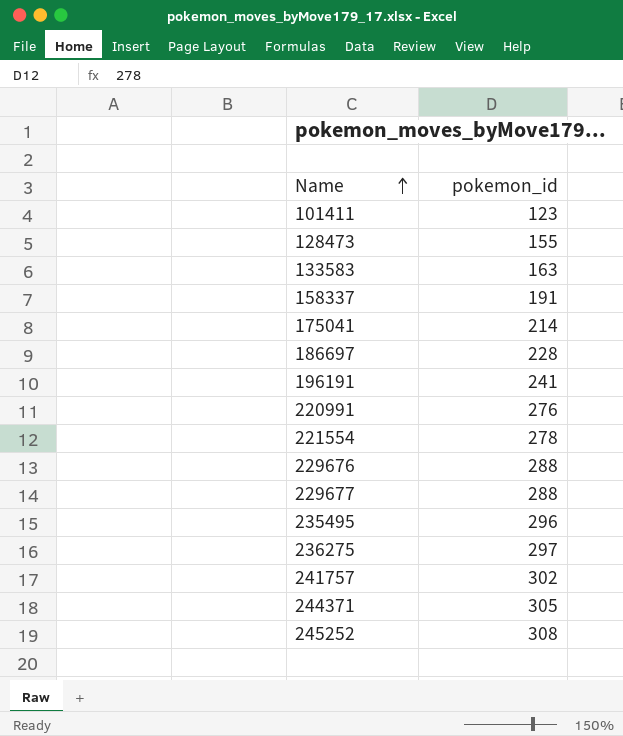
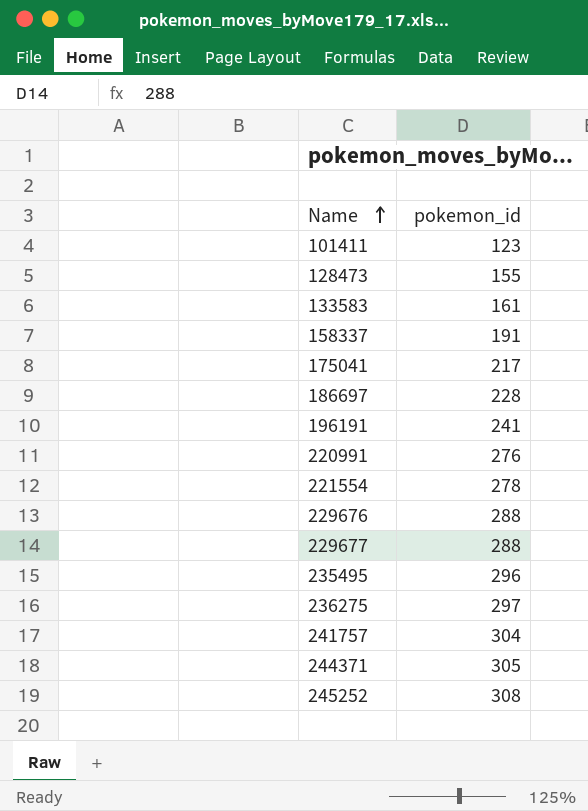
133583 | pokemon_id: 163 -> 161
175041 | pokemon_id: 214 -> 217
241757 | pokemon_id: 302 -> 304

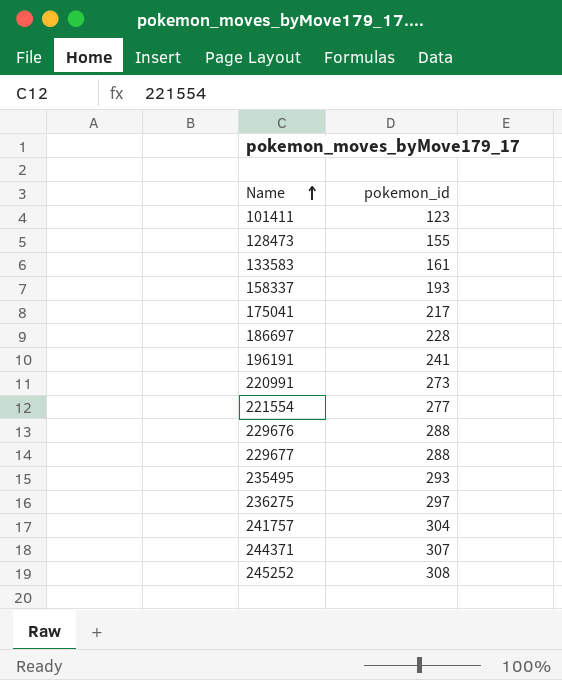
158337 | pokemon_id: 191 -> 193
220991 | pokemon_id: 276 -> 273
221554 | pokemon_id: 278 -> 277
235495 | pokemon_id: 296 -> 293
244371 | pokemon_id: 305 -> 307

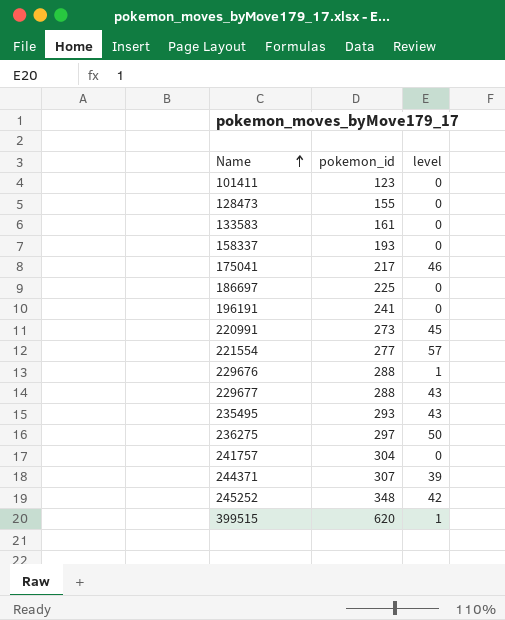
column level | position: none -> 3
186697 | pokemon_id: 228 -> 225
245252 | pokemon_id: 308 -> 348
row 399515: none -> 620 | 1

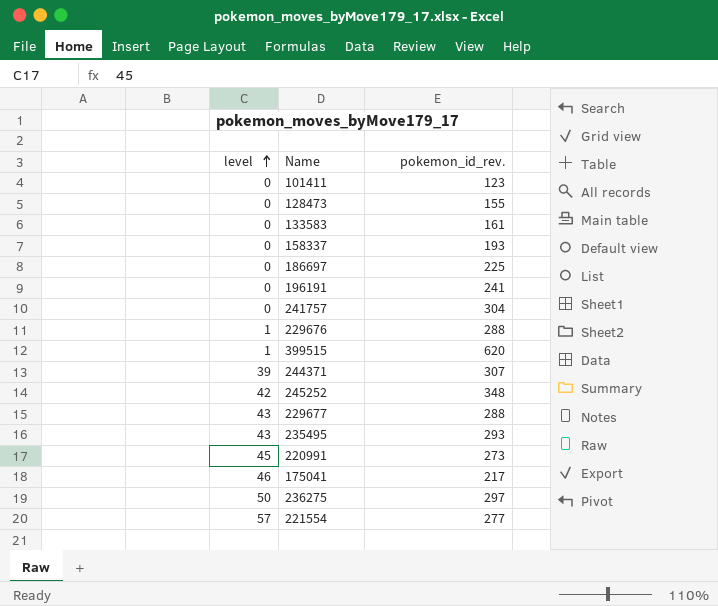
row order: Name ascending -> level ascending
column level | position: 3 -> 1
column name: pokemon_id -> pokemon_id_rev.

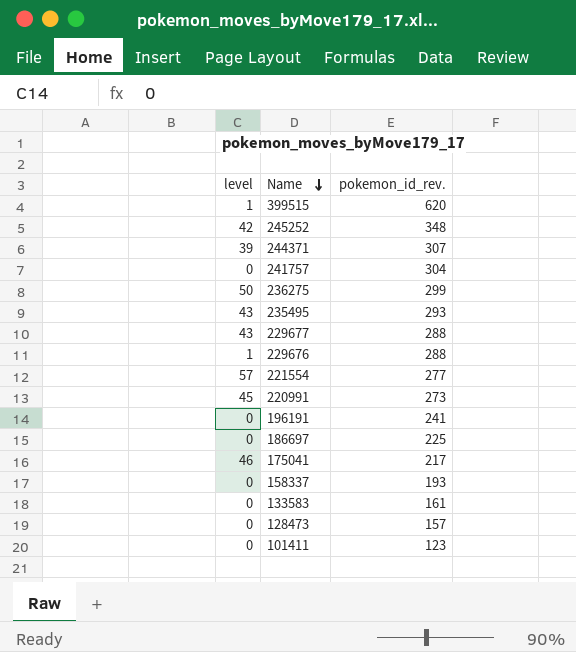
row order: level ascending -> Name descending
236275 | pokemon_id_rev.: 297 -> 299
128473 | pokemon_id_rev.: 155 -> 157

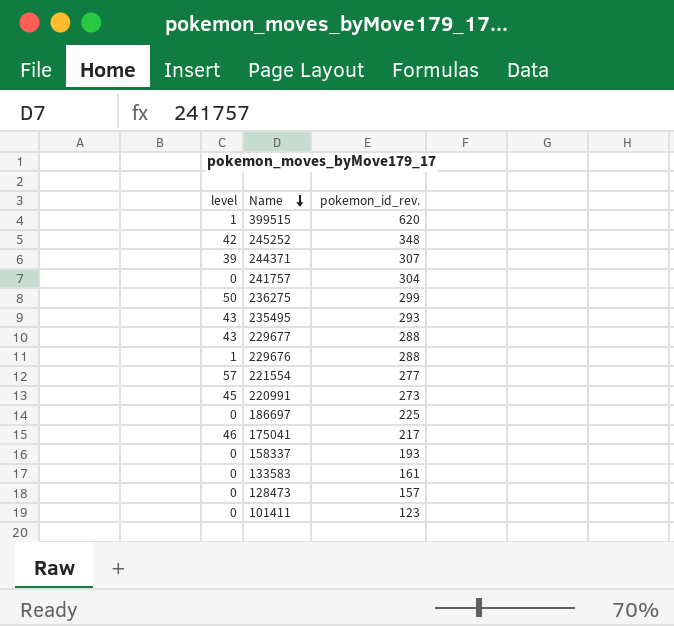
row 196191: 0 | 241 -> none

